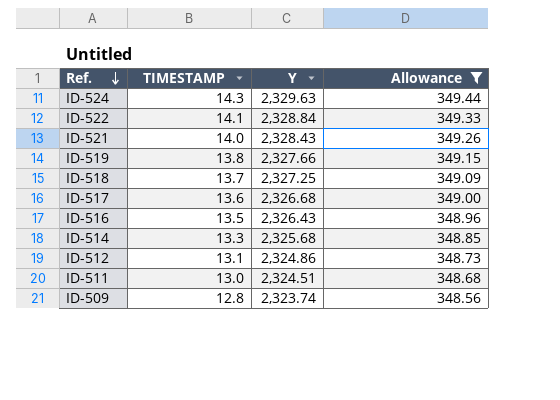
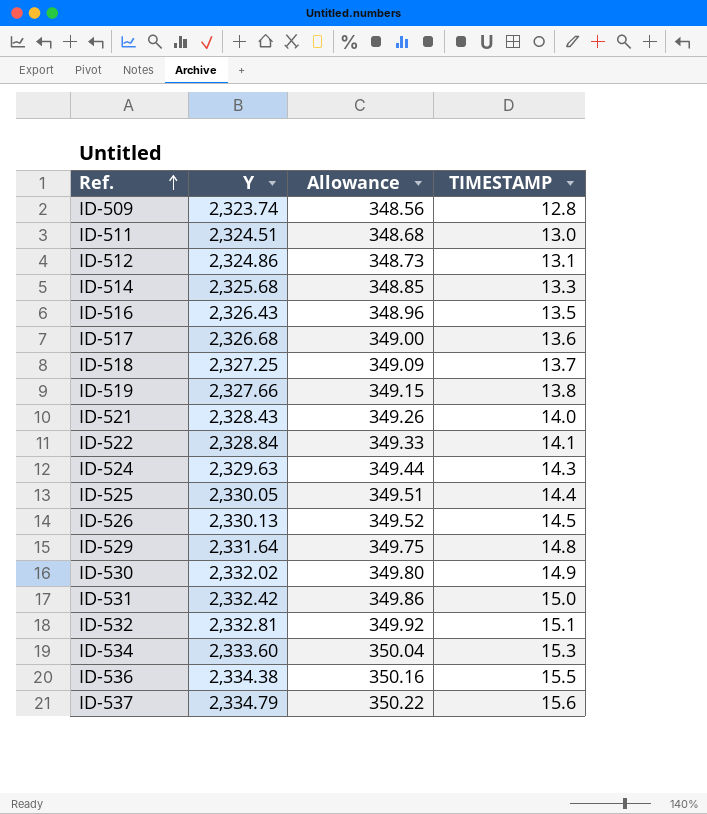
filter: Allowance <= 349.44 -> none
row order: Ref. descending -> Ref. ascending
column TIMESTAMP | position: 2 -> 4

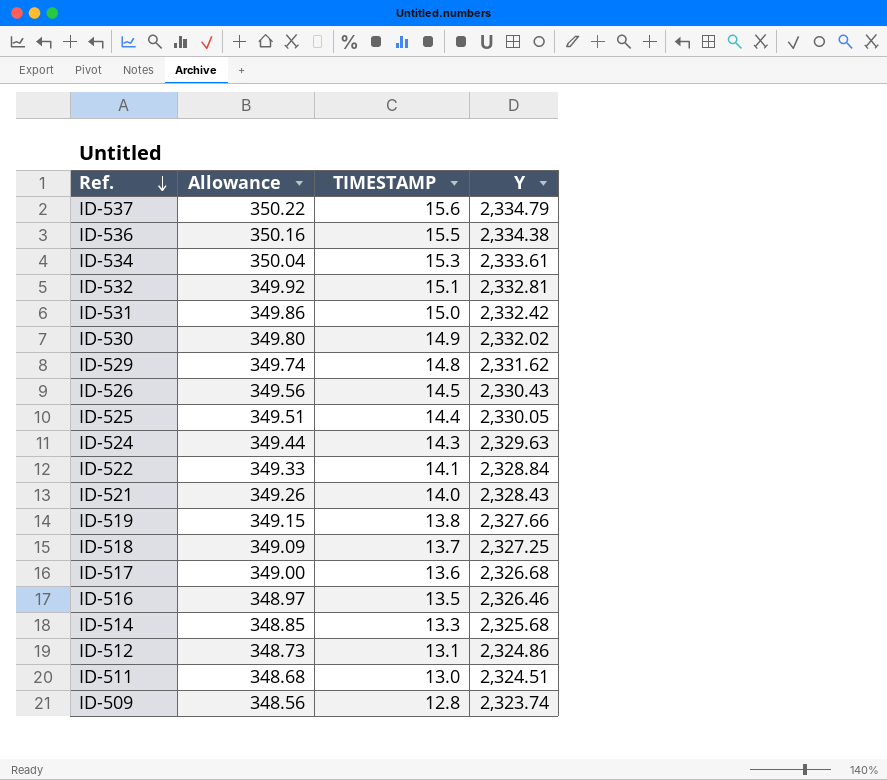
row order: Ref. ascending -> Ref. descending
column Y | position: 2 -> 4
ID-534 | Y: 2,333.60 -> 2,333.61
ID-529 | Allowance: 349.75 -> 349.74
ID-529 | Y: 2,331.64 -> 2,331.62
ID-526 | Allowance: 349.52 -> 349.56
ID-526 | Y: 2,330.13 -> 2,330.43
ID-516 | Allowance: 348.96 -> 348.97
ID-516 | Y: 2,326.43 -> 2,326.46

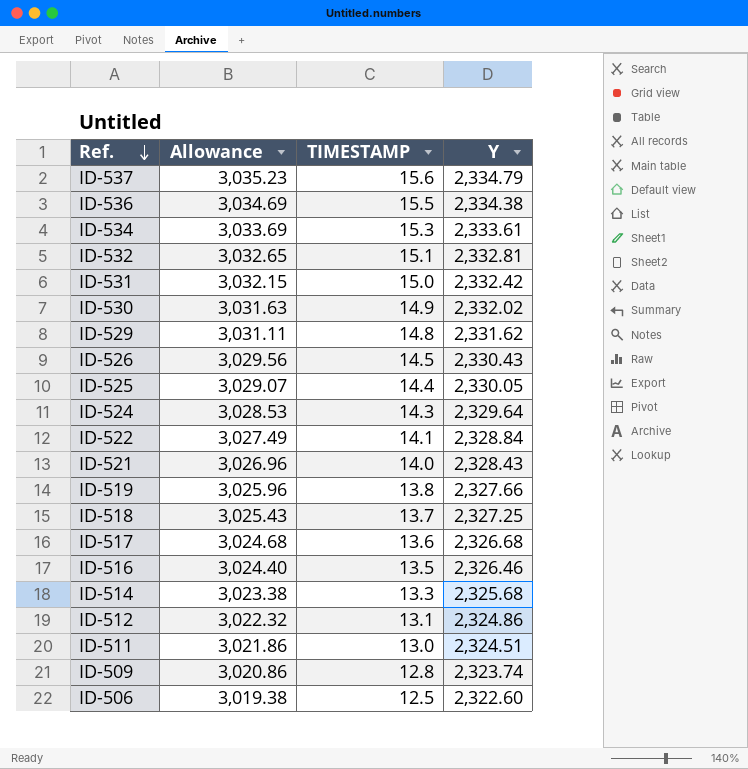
column Allowance | formula: [Y] * 0.15 -> [Y] * 1.3
ID-524 | Y: 2,329.63 -> 2,329.64
row ID-506: none -> 3,019.38 | 12.5 | 2,322.60

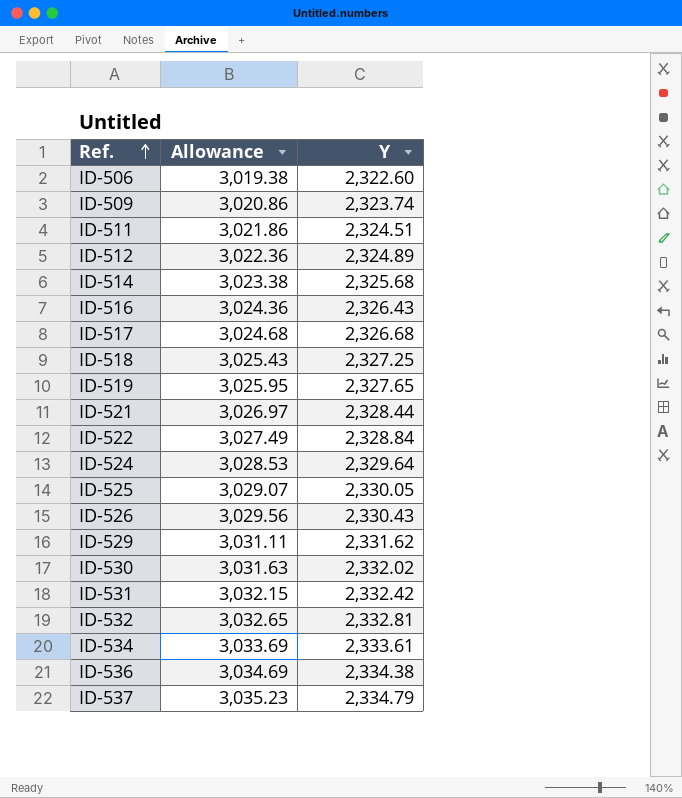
row order: Ref. descending -> Ref. ascending
column TIMESTAMP | position: 3 -> none
ID-512 | Allowance: 3,022.32 -> 3,022.36
ID-512 | Y: 2,324.86 -> 2,324.89
ID-516 | Allowance: 3,024.40 -> 3,024.36
ID-516 | Y: 2,326.46 -> 2,326.43
ID-519 | Allowance: 3,025.96 -> 3,025.95
ID-519 | Y: 2,327.66 -> 2,327.65
ID-521 | Allowance: 3,026.96 -> 3,026.97
ID-521 | Y: 2,328.43 -> 2,328.44

